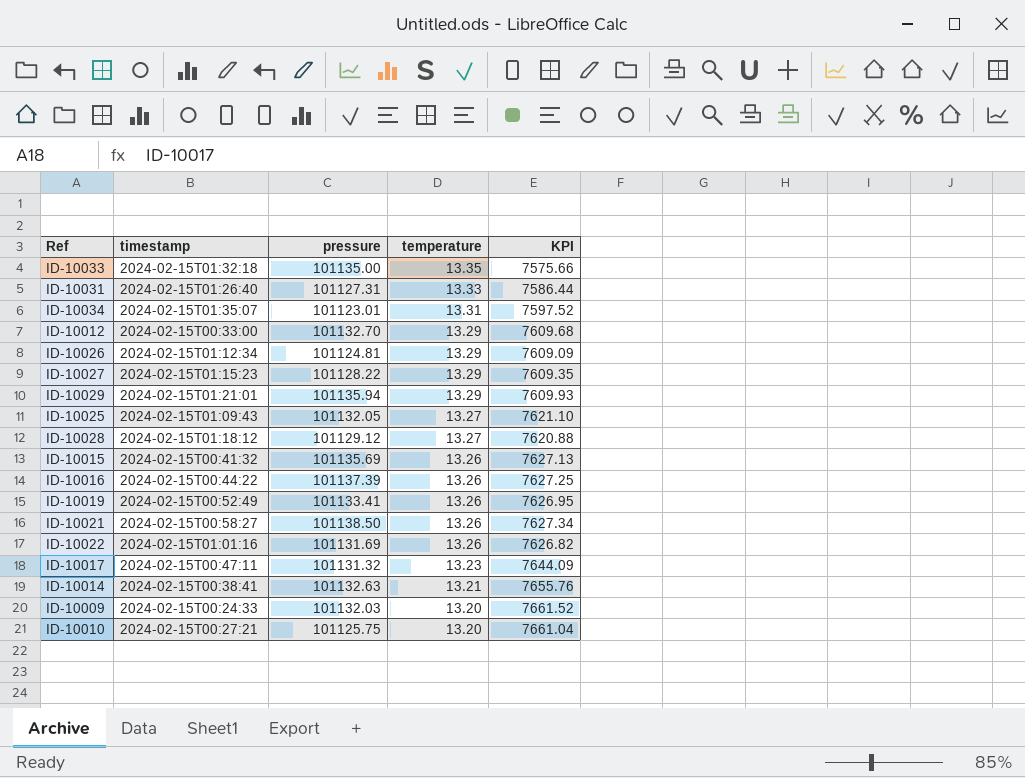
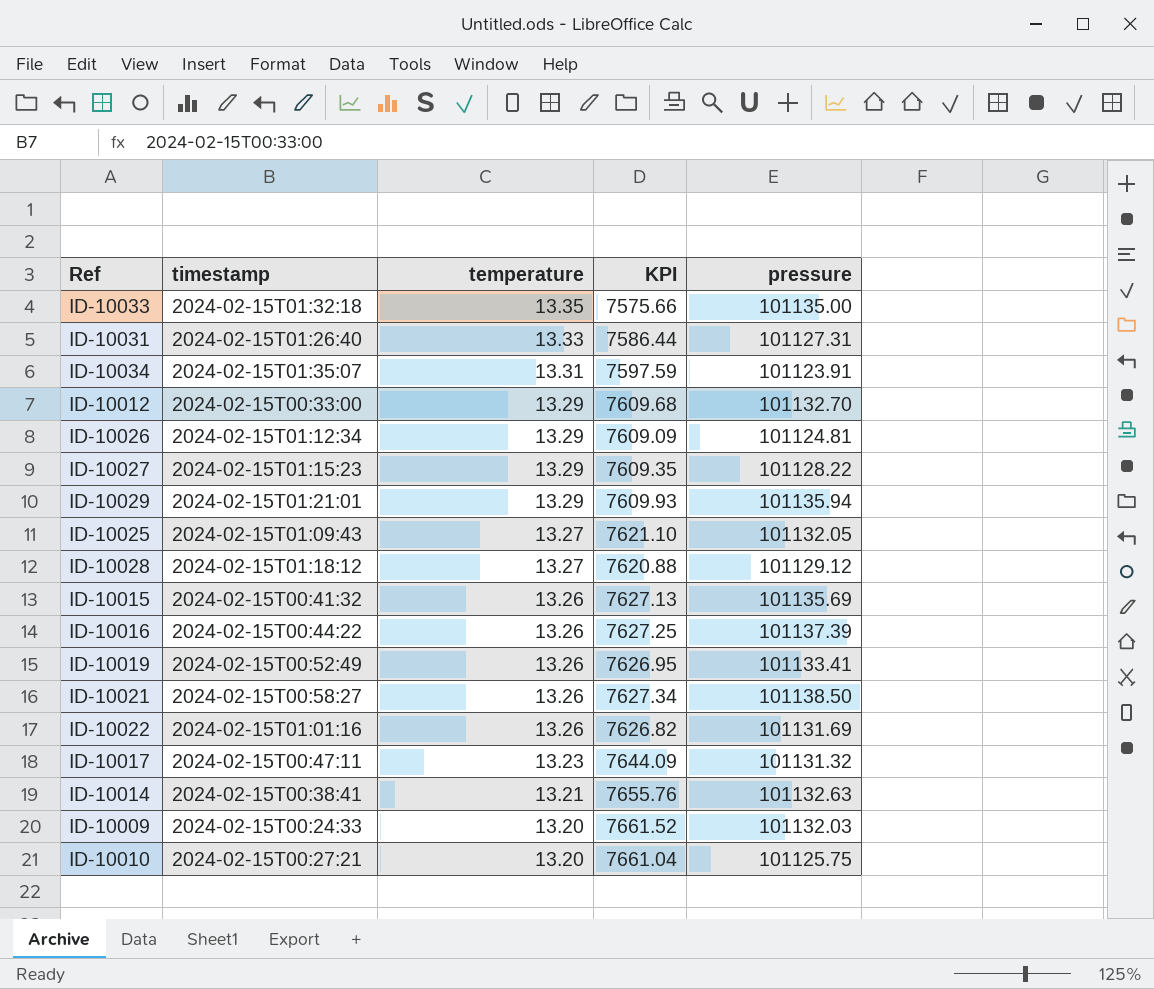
column pressure | position: 3 -> 5
ID-10034 | KPI: 7597.52 -> 7597.59
ID-10034 | pressure: 101123.01 -> 101123.91

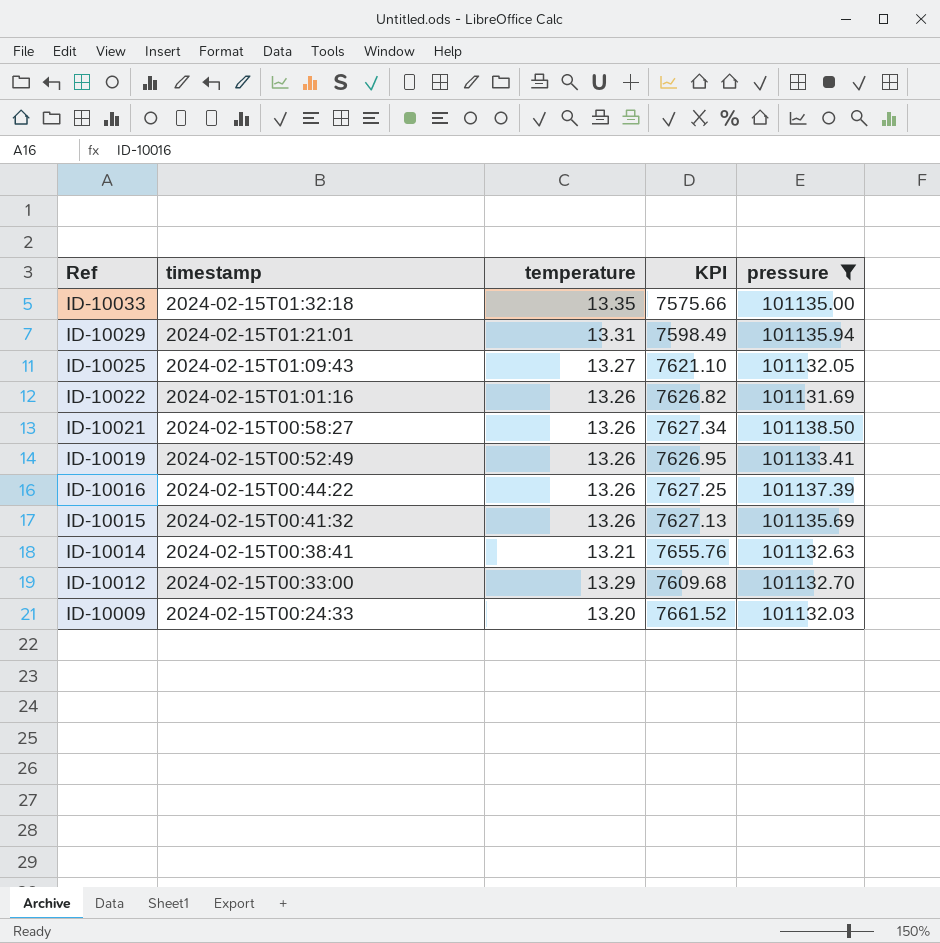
filter: none -> pressure >= 101131.69
row order: temperature descending -> Ref descending
ID-10029 | temperature: 13.29 -> 13.31
ID-10029 | KPI: 7609.93 -> 7598.49

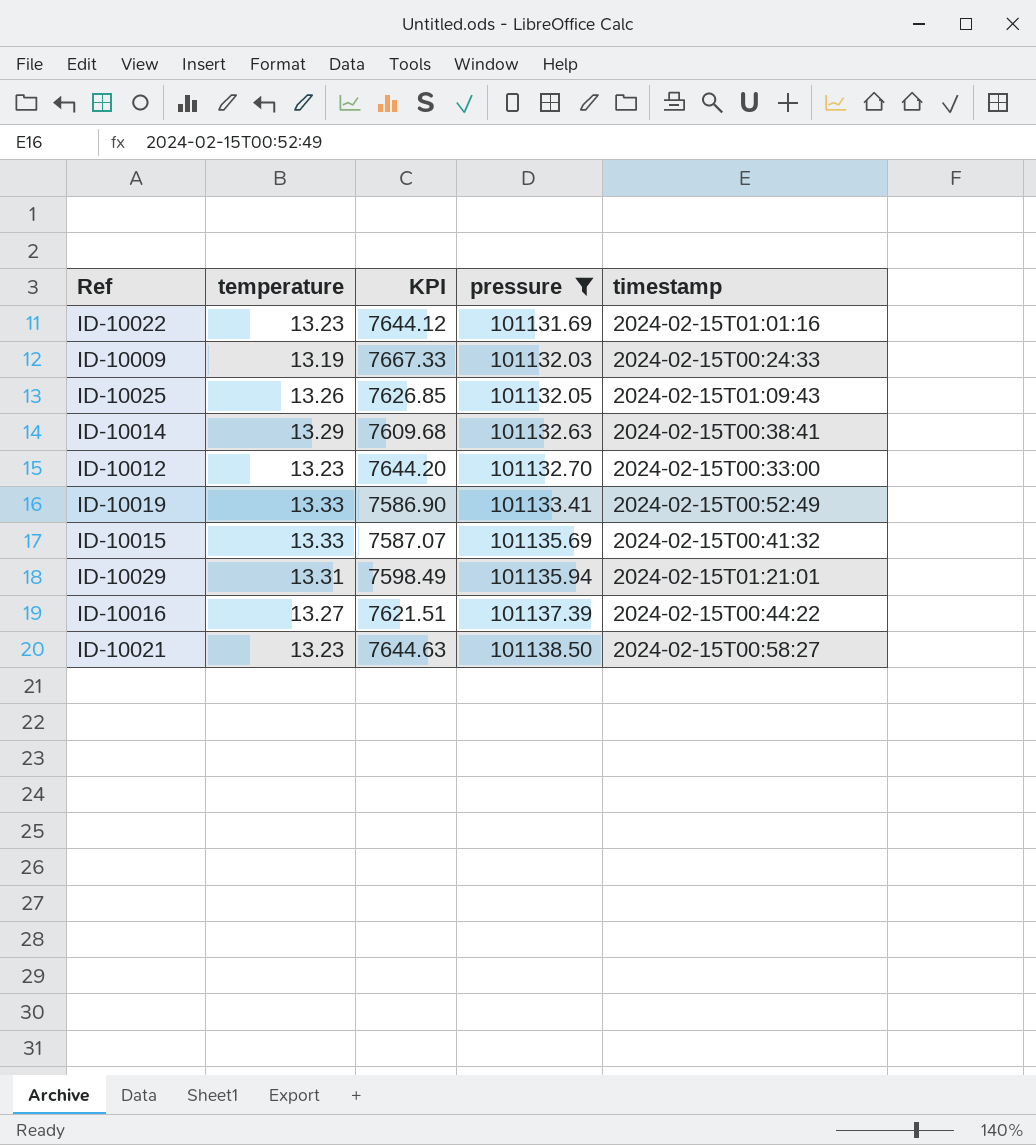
row order: Ref descending -> pressure ascending
column timestamp | position: 2 -> 5
row ID-10033: 2024-02-15T01:32:18 | 13.35 | 7575.66 | 101135.00 -> none
ID-10022 | temperature: 13.26 -> 13.23
ID-10022 | KPI: 7626.82 -> 7644.12
ID-10009 | temperature: 13.20 -> 13.19
ID-10009 | KPI: 7661.52 -> 7667.33
ID-10025 | temperature: 13.27 -> 13.26
ID-10025 | KPI: 7621.10 -> 7626.85
ID-10014 | temperature: 13.21 -> 13.29
ID-10014 | KPI: 7655.76 -> 7609.68
ID-10012 | temperature: 13.29 -> 13.23
ID-10012 | KPI: 7609.68 -> 7644.20
ID-10019 | temperature: 13.26 -> 13.33
ID-10019 | KPI: 7626.95 -> 7586.90
ID-10015 | temperature: 13.26 -> 13.33
ID-10015 | KPI: 7627.13 -> 7587.07
ID-10016 | temperature: 13.26 -> 13.27
ID-10016 | KPI: 7627.25 -> 7621.51
ID-10021 | temperature: 13.26 -> 13.23
ID-10021 | KPI: 7627.34 -> 7644.63

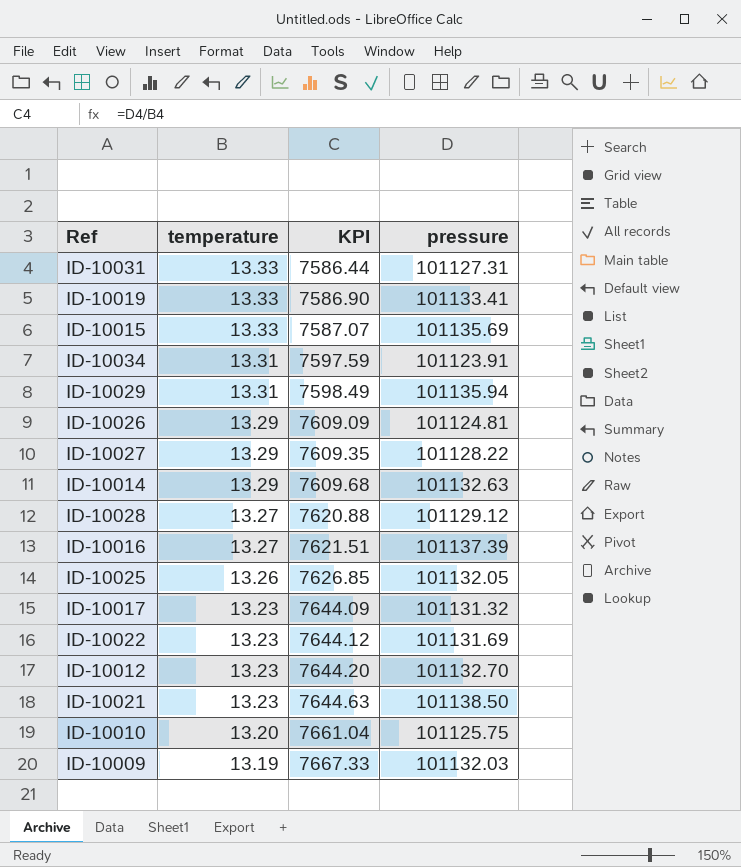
filter: pressure >= 101131.69 -> none
row order: pressure ascending -> temperature descending
column timestamp | position: 5 -> none

